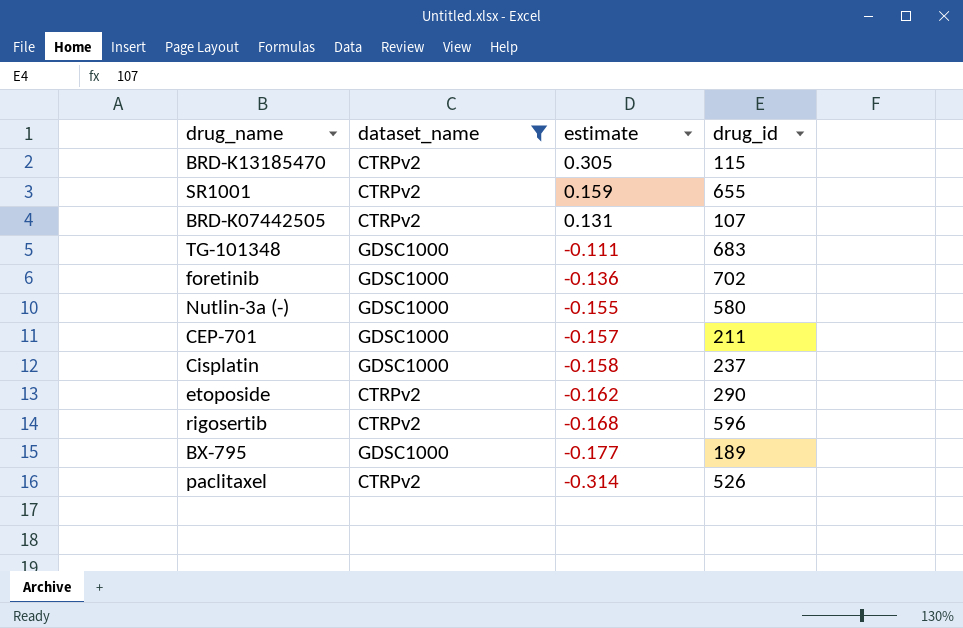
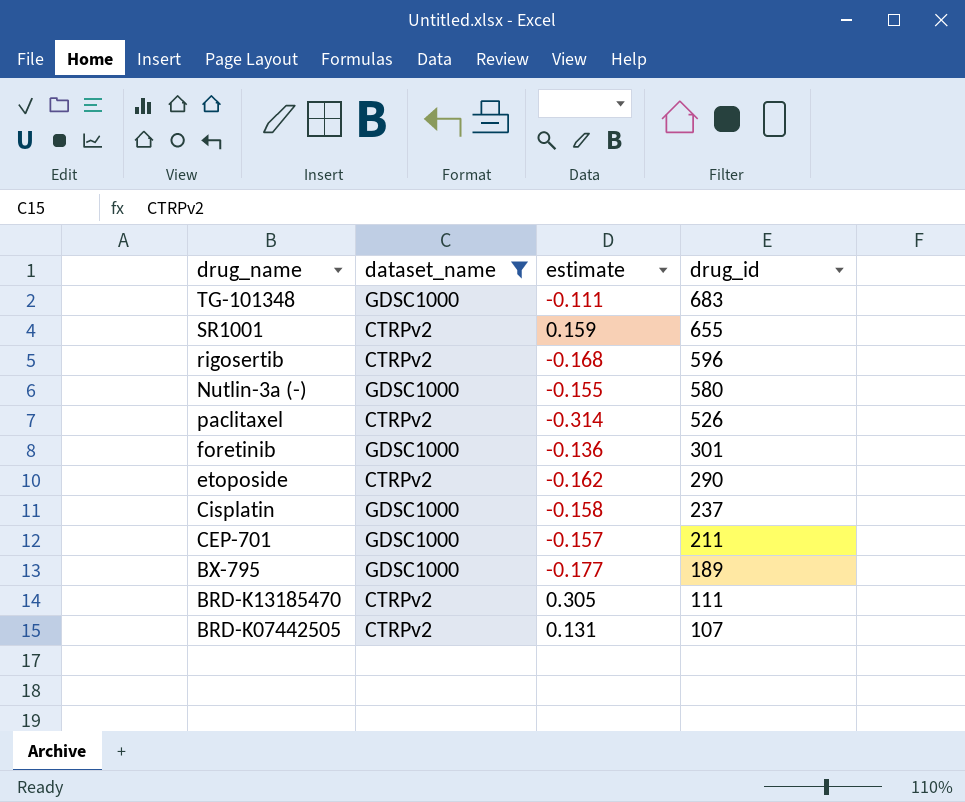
row order: estimate descending -> drug_id descending
foretinib | drug_id: 702 -> 301
BRD-K13185470 | drug_id: 115 -> 111

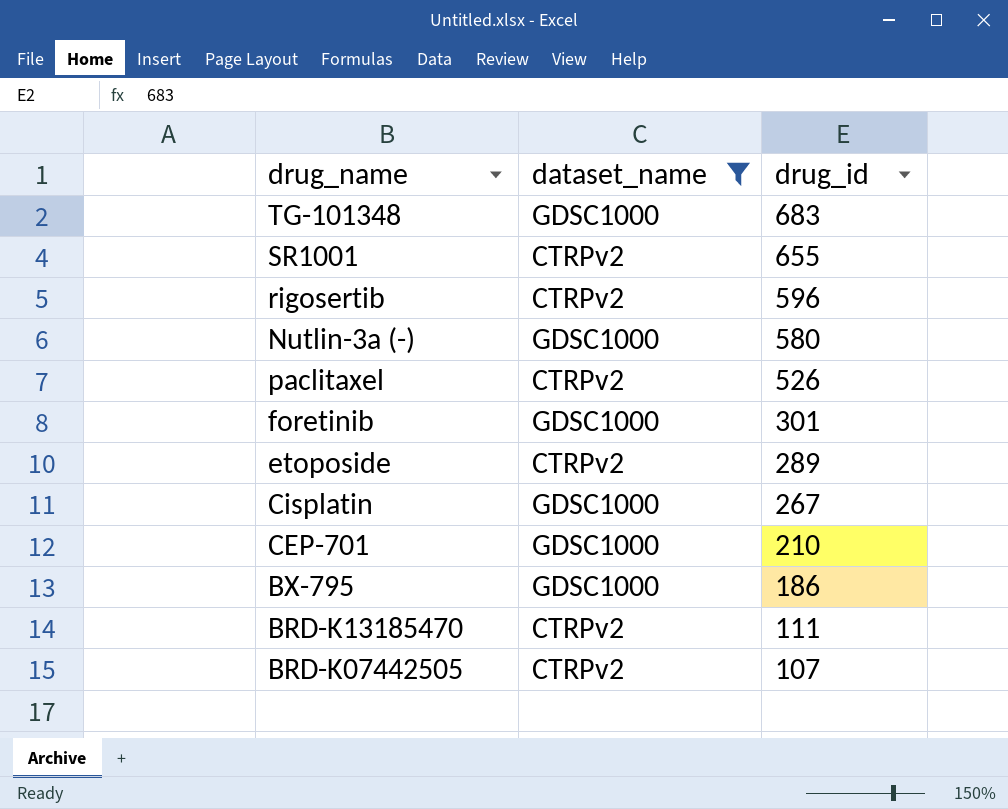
column estimate | position: 3 -> none
etoposide | drug_id: 290 -> 289
Cisplatin | drug_id: 237 -> 267
CEP-701 | drug_id: 211 -> 210
BX-795 | drug_id: 189 -> 186

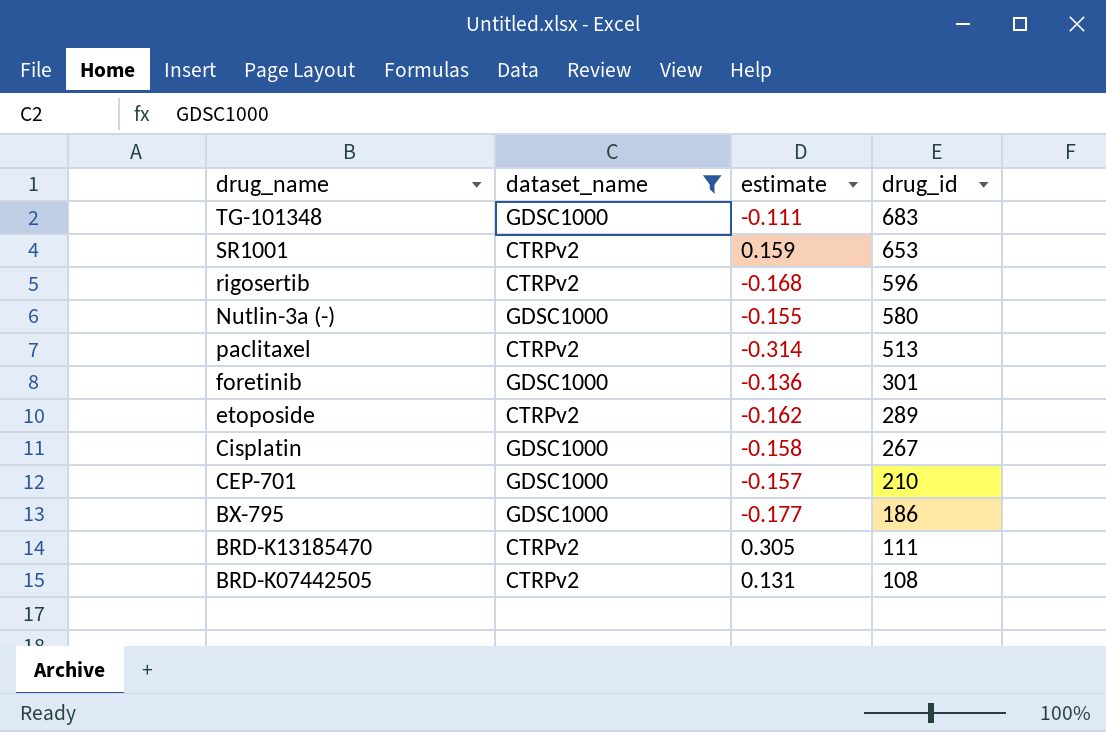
column estimate | position: none -> 3
SR1001 | drug_id: 655 -> 653
paclitaxel | drug_id: 526 -> 513
BRD-K07442505 | drug_id: 107 -> 108

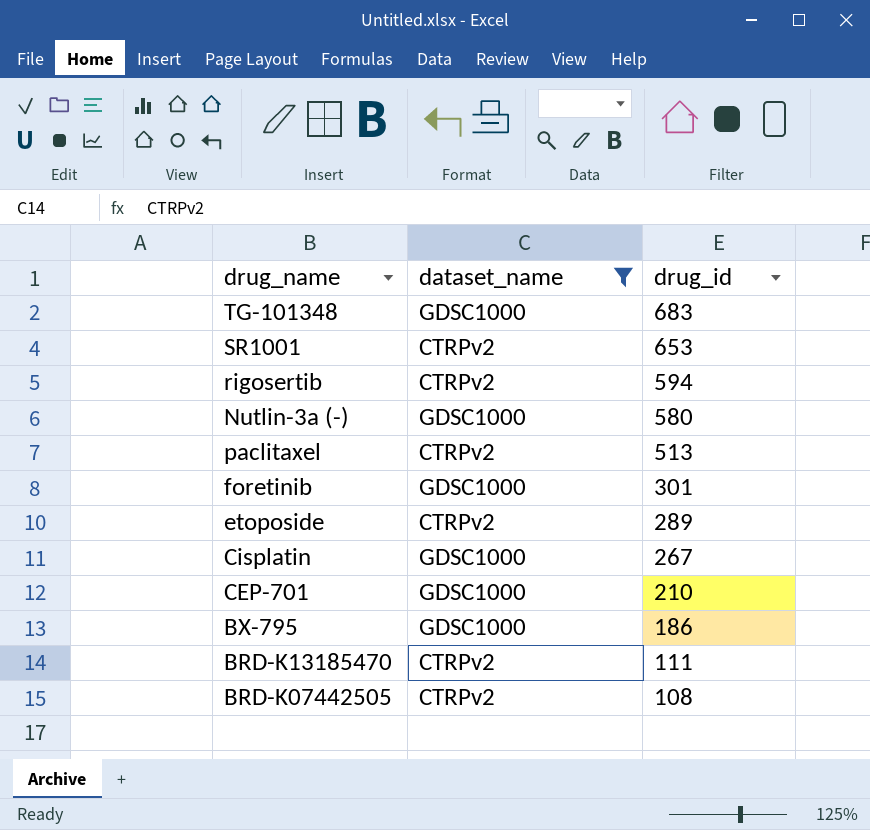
column estimate | position: 3 -> none
rigosertib | drug_id: 596 -> 594

